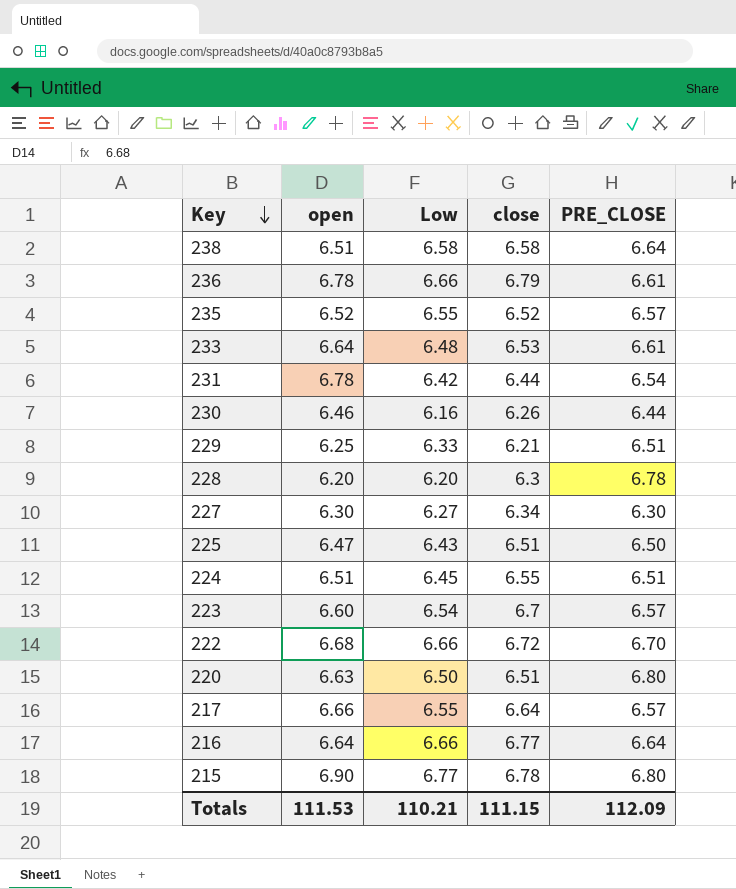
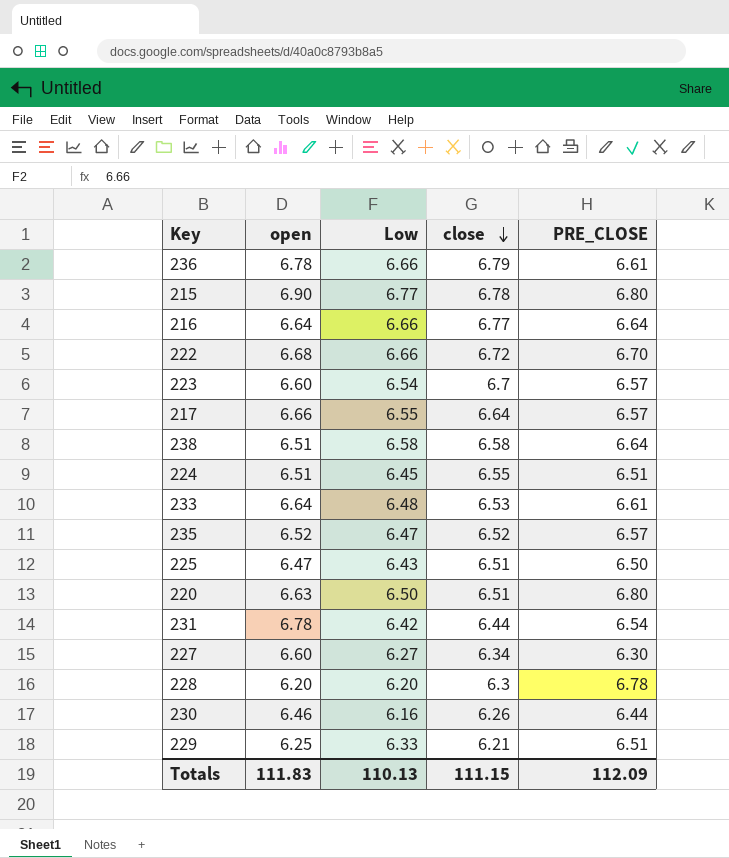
row order: Key descending -> close descending
235 | Low: 6.55 -> 6.47
227 | open: 6.30 -> 6.60
Totals | open: 111.53 -> 111.83
Totals | Low: 110.21 -> 110.13

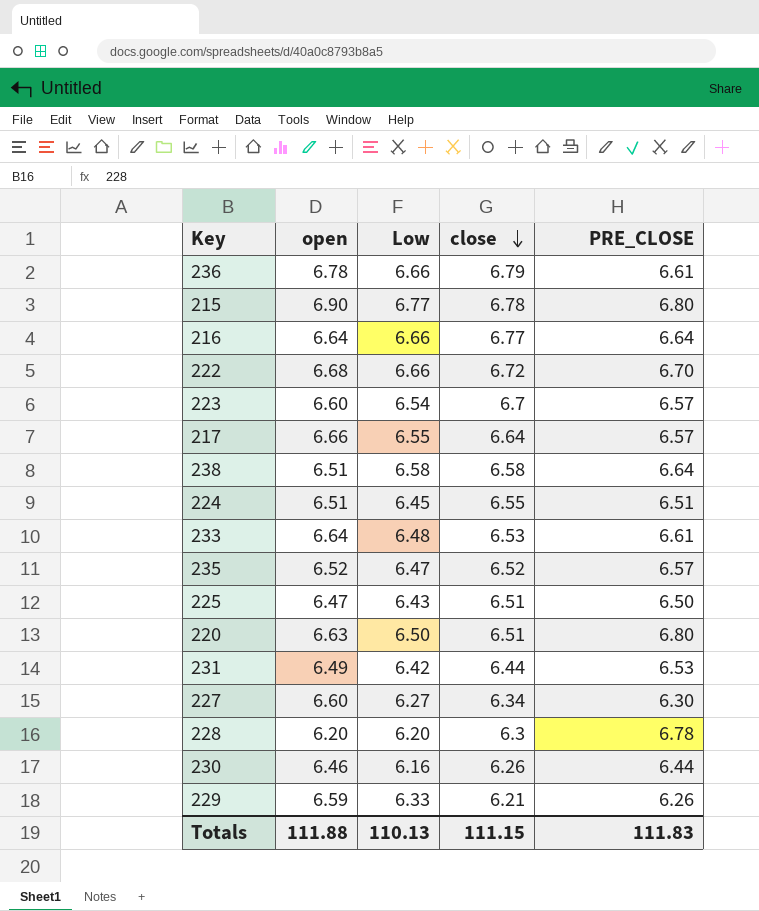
231 | open: 6.78 -> 6.49
231 | PRE_CLOSE: 6.54 -> 6.53
229 | open: 6.25 -> 6.59
229 | PRE_CLOSE: 6.51 -> 6.26
Totals | open: 111.83 -> 111.88
Totals | PRE_CLOSE: 112.09 -> 111.83

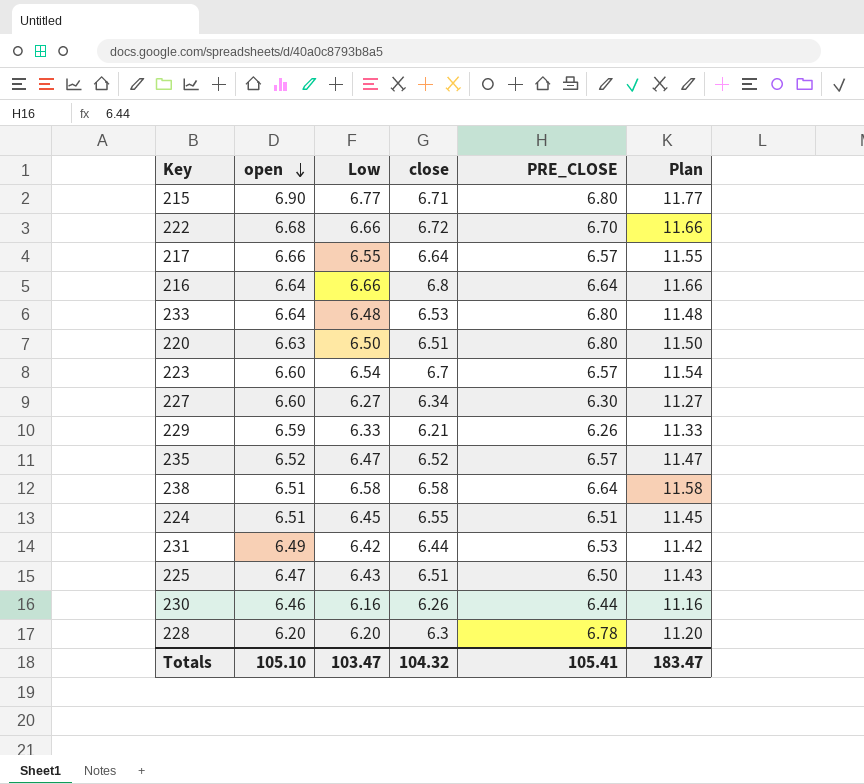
row order: close descending -> open descending
column Plan | formula: none -> [Low] + 5
row 236: 6.78 | 6.66 | 6.79 | 6.61 -> none
215 | close: 6.78 -> 6.71
216 | close: 6.77 -> 6.8
233 | PRE_CLOSE: 6.61 -> 6.80
Totals | open: 111.88 -> 105.10
Totals | Low: 110.13 -> 103.47
Totals | close: 111.15 -> 104.32
Totals | PRE_CLOSE: 111.83 -> 105.41

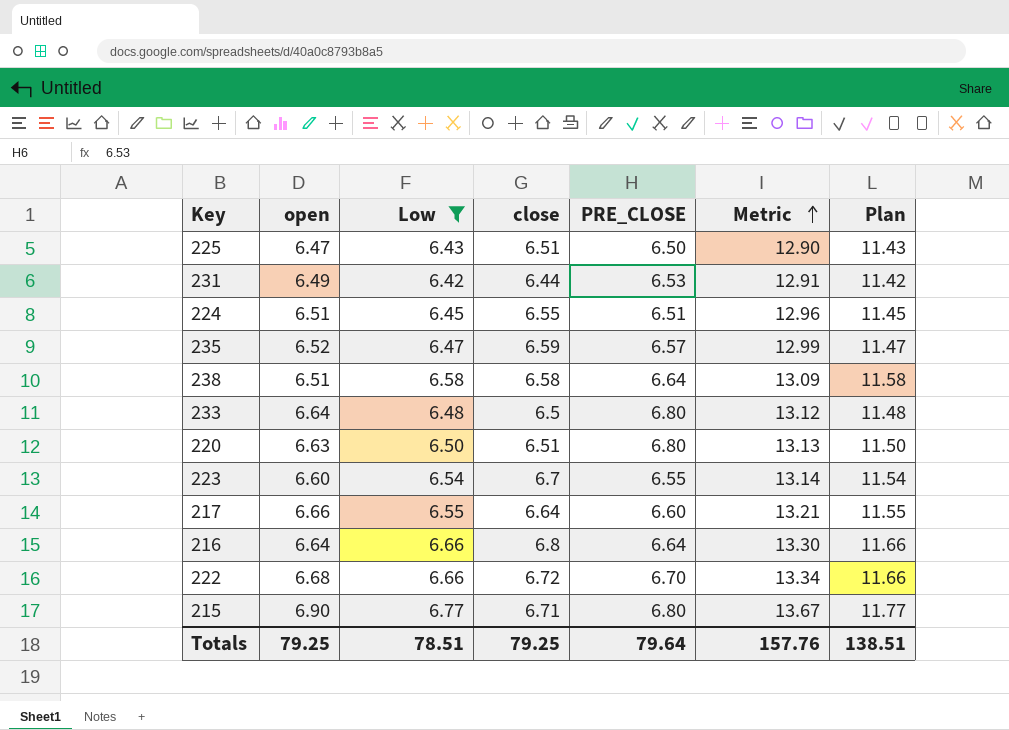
filter: none -> Low >= 6.42
row order: open descending -> Metric ascending
column Metric | formula: none -> [open] + [Low]
235 | close: 6.52 -> 6.59
233 | close: 6.53 -> 6.5
223 | PRE_CLOSE: 6.57 -> 6.55
217 | PRE_CLOSE: 6.57 -> 6.60
Totals | open: 105.10 -> 79.25
Totals | Low: 103.47 -> 78.51
Totals | close: 104.32 -> 79.25
Totals | PRE_CLOSE: 105.41 -> 79.64
Totals | Plan: 183.47 -> 138.51

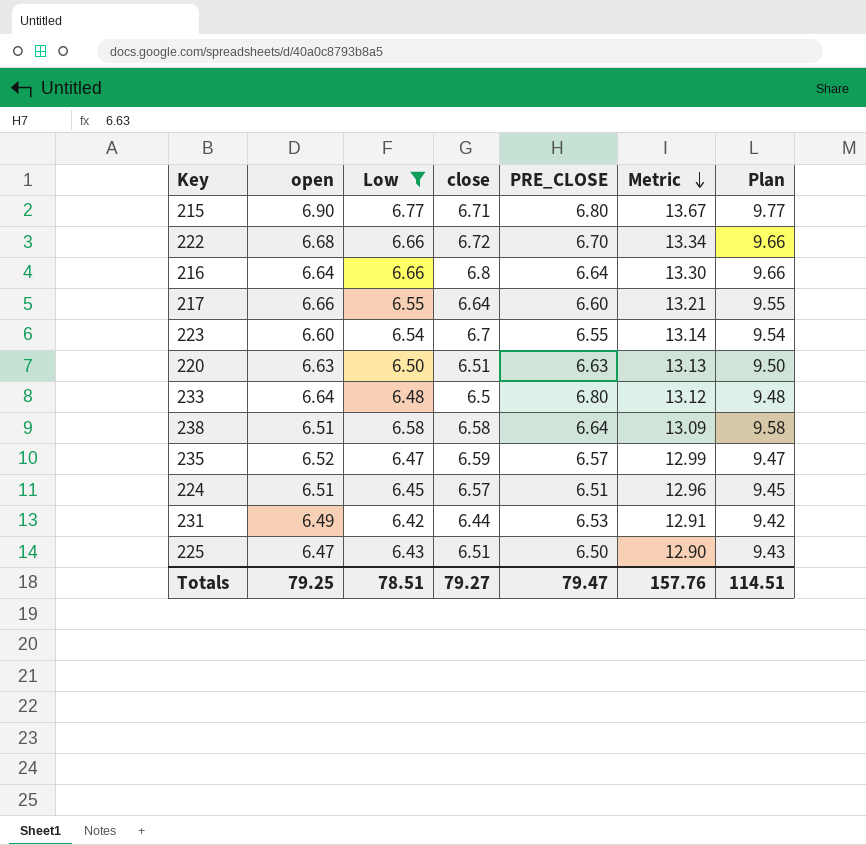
row order: Metric ascending -> Metric descending
column Plan | formula: [Low] + 5 -> [Low] + 3
220 | PRE_CLOSE: 6.80 -> 6.63
224 | close: 6.55 -> 6.57
Totals | close: 79.25 -> 79.27
Totals | PRE_CLOSE: 79.64 -> 79.47
Totals | Plan: 138.51 -> 114.51

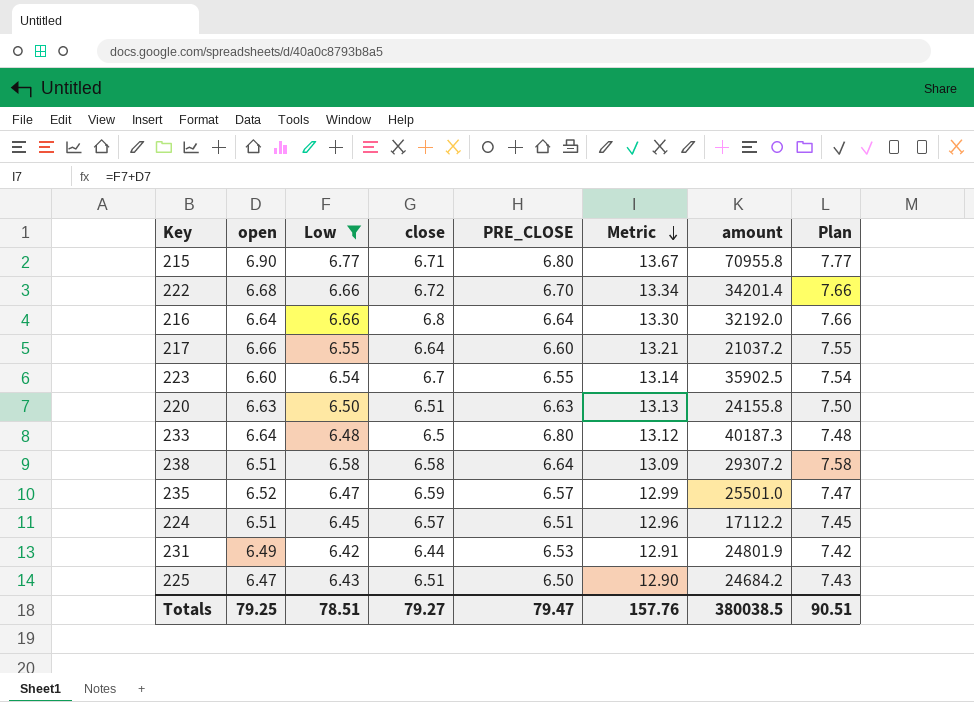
column amount | position: none -> 7
column Plan | formula: [Low] + 3 -> [Low] + 1
Totals | Plan: 114.51 -> 90.51

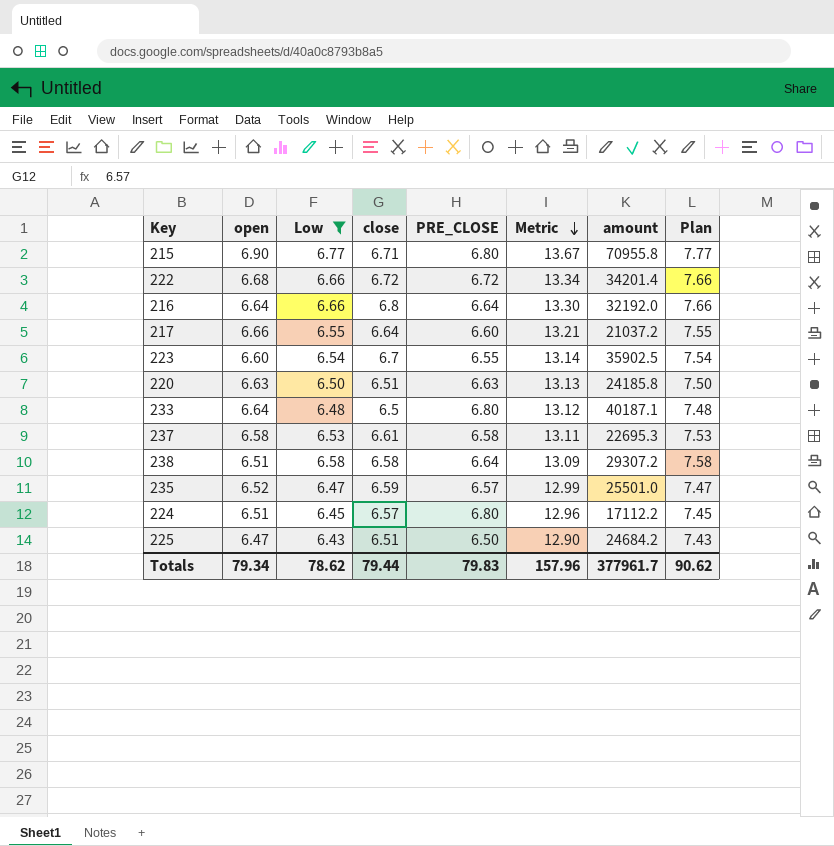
row 231: 6.49 | 6.42 | 6.44 | 6.53 | 12.91 | 24801.9 | 7.42 -> none
222 | PRE_CLOSE: 6.70 -> 6.72
220 | amount: 24155.8 -> 24185.8
233 | amount: 40187.3 -> 40187.1
row 237: none -> 6.58 | 6.53 | 6.61 | 6.58 | 13.11 | 22695.3 | 7.53
224 | PRE_CLOSE: 6.51 -> 6.80
Totals | open: 79.25 -> 79.34
Totals | Low: 78.51 -> 78.62
Totals | close: 79.27 -> 79.44
Totals | PRE_CLOSE: 79.47 -> 79.83
Totals | Metric: 157.76 -> 157.96
Totals | amount: 380038.5 -> 377961.7
Totals | Plan: 90.51 -> 90.62

